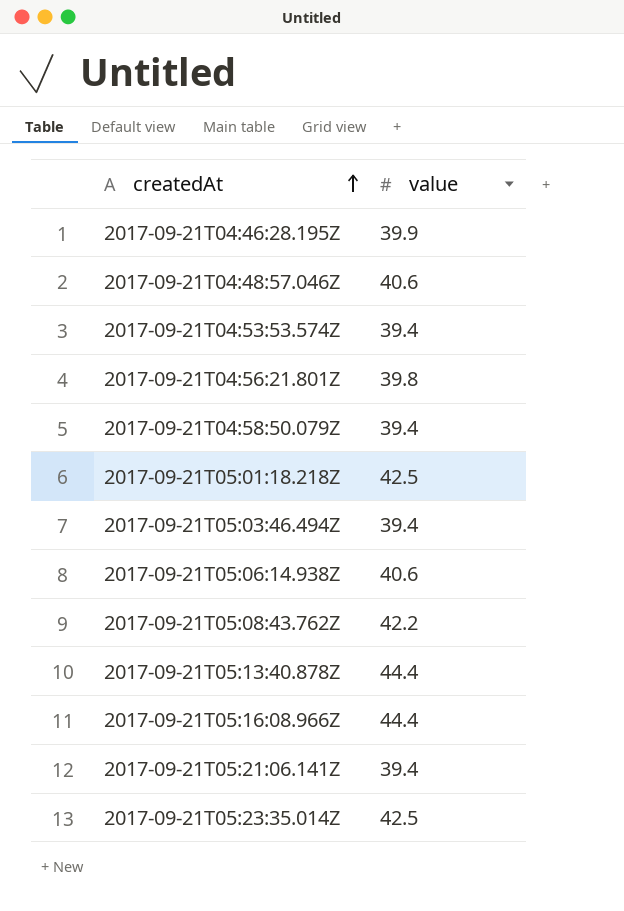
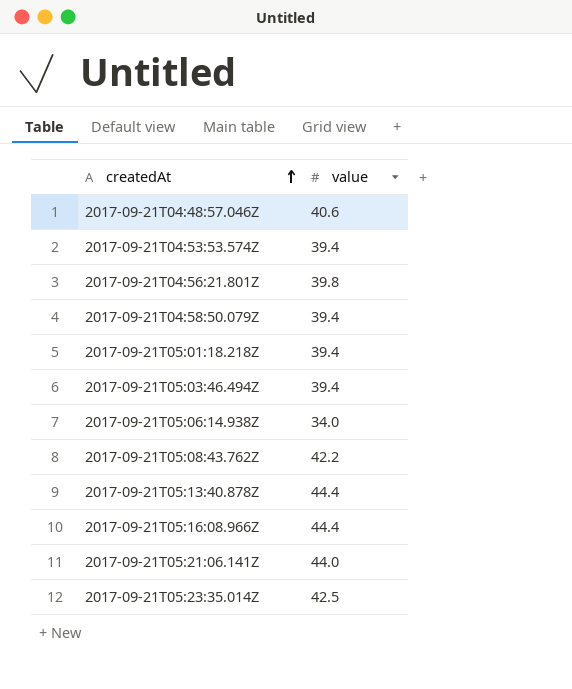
row 2017-09-21T04:46:28.195Z: 39.9 -> none
2017-09-21T05:01:18.218Z | value: 42.5 -> 39.4
2017-09-21T05:06:14.938Z | value: 40.6 -> 34.0
2017-09-21T05:21:06.141Z | value: 39.4 -> 44.0

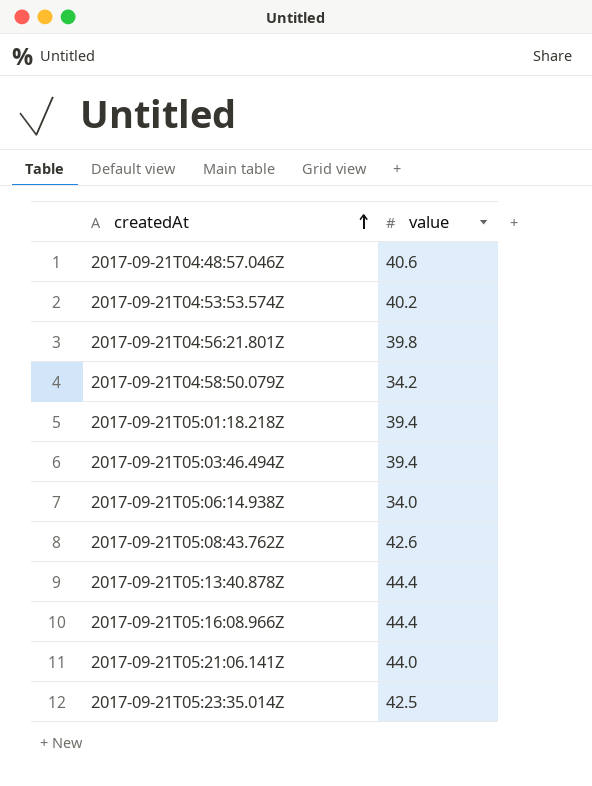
2017-09-21T04:53:53.574Z | value: 39.4 -> 40.2
2017-09-21T04:58:50.079Z | value: 39.4 -> 34.2
2017-09-21T05:08:43.762Z | value: 42.2 -> 42.6

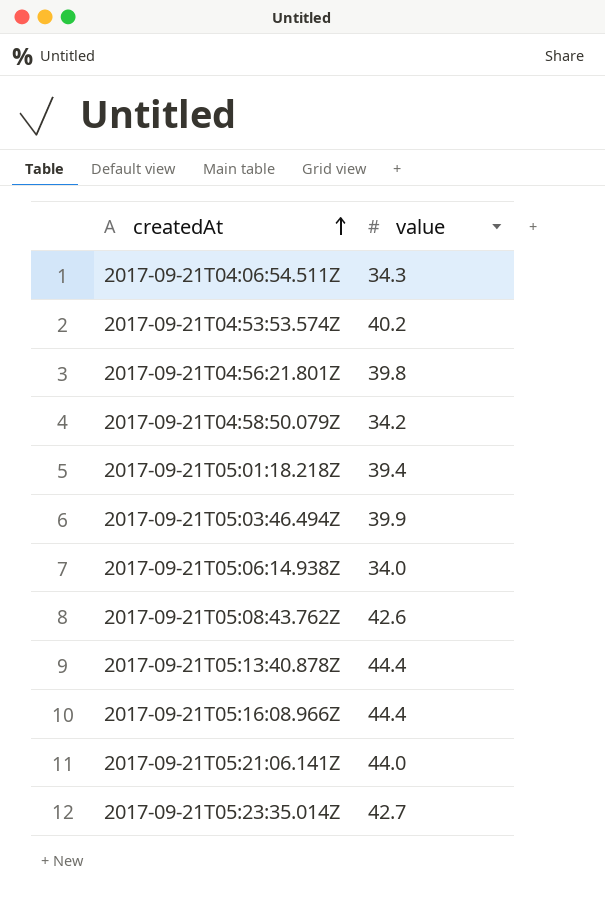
row 2017-09-21T04:48:57.046Z: 40.6 -> none
row 2017-09-21T04:06:54.511Z: none -> 34.3
2017-09-21T05:03:46.494Z | value: 39.4 -> 39.9
2017-09-21T05:23:35.014Z | value: 42.5 -> 42.7

